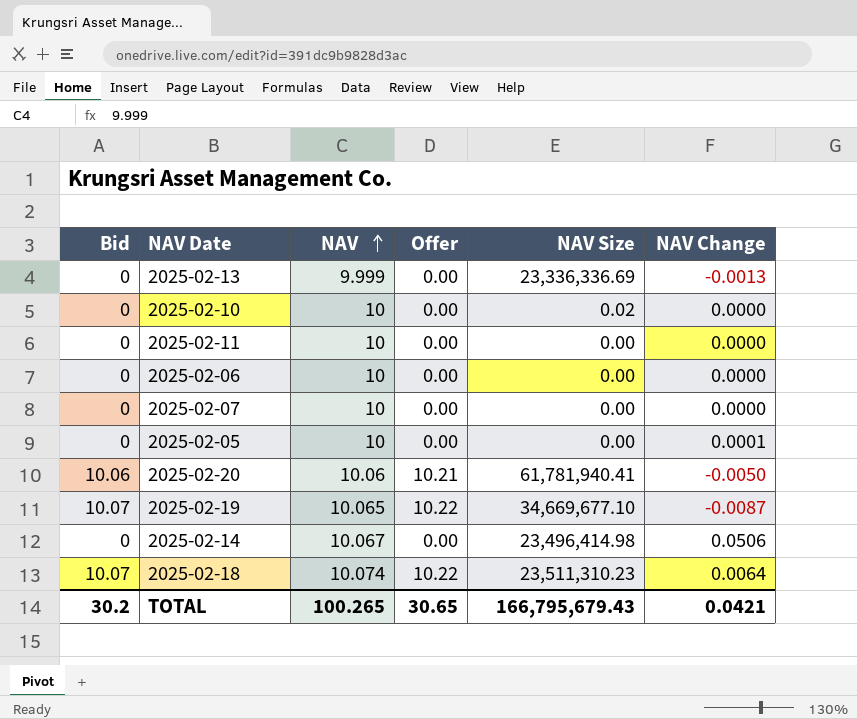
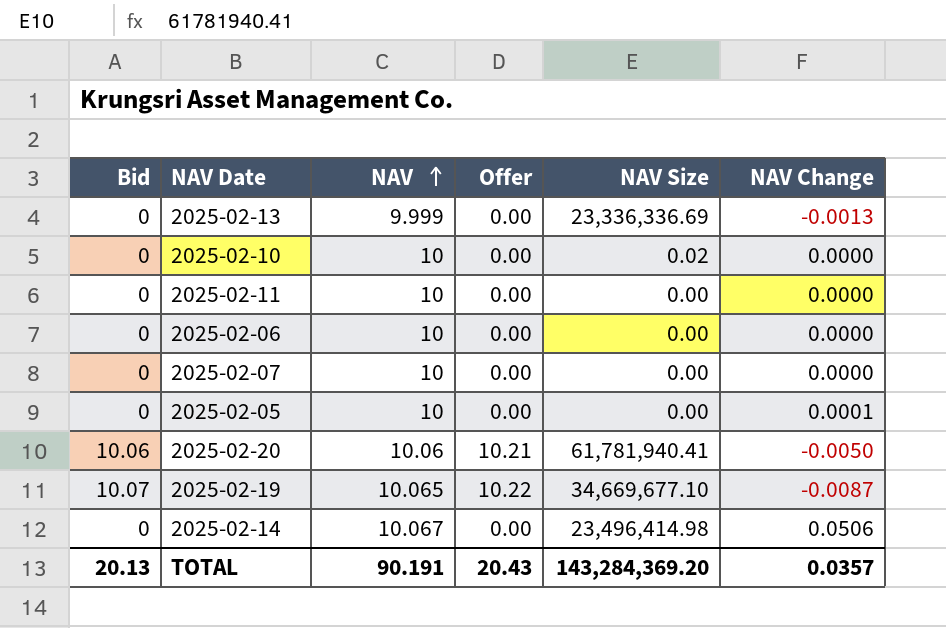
row 2025-02-18: 10.07 | 10.074 | 10.22 | 23,511,310.23 | 0.0064 -> none
TOTAL | Bid: 30.2 -> 20.13
TOTAL | NAV: 100.265 -> 90.191
TOTAL | Offer: 30.65 -> 20.43
TOTAL | NAV Size: 166,795,679.43 -> 143,284,369.20
TOTAL | NAV Change: 0.0421 -> 0.0357

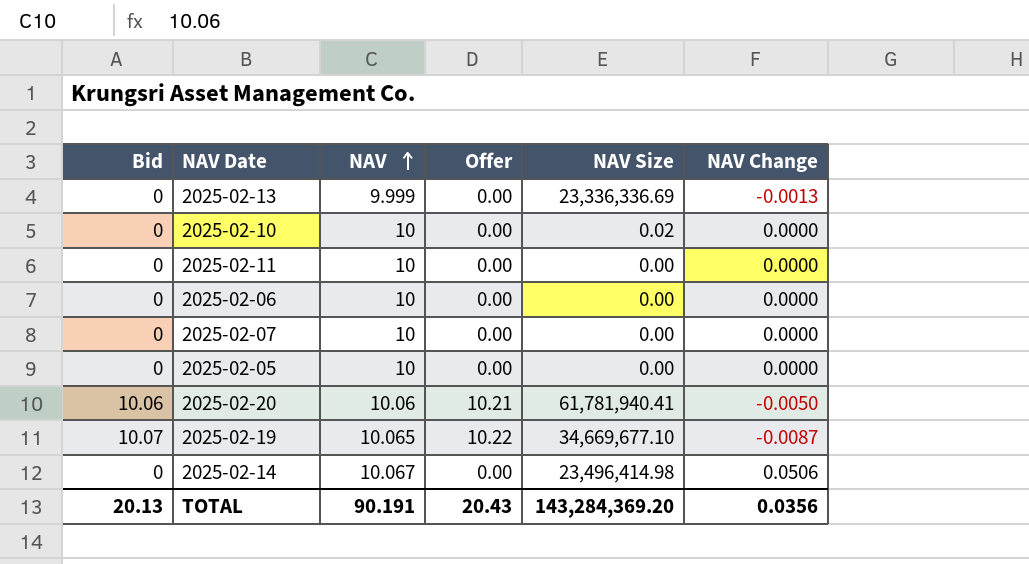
2025-02-05 | NAV Change: 0.0001 -> 0.0000
TOTAL | NAV Change: 0.0357 -> 0.0356

